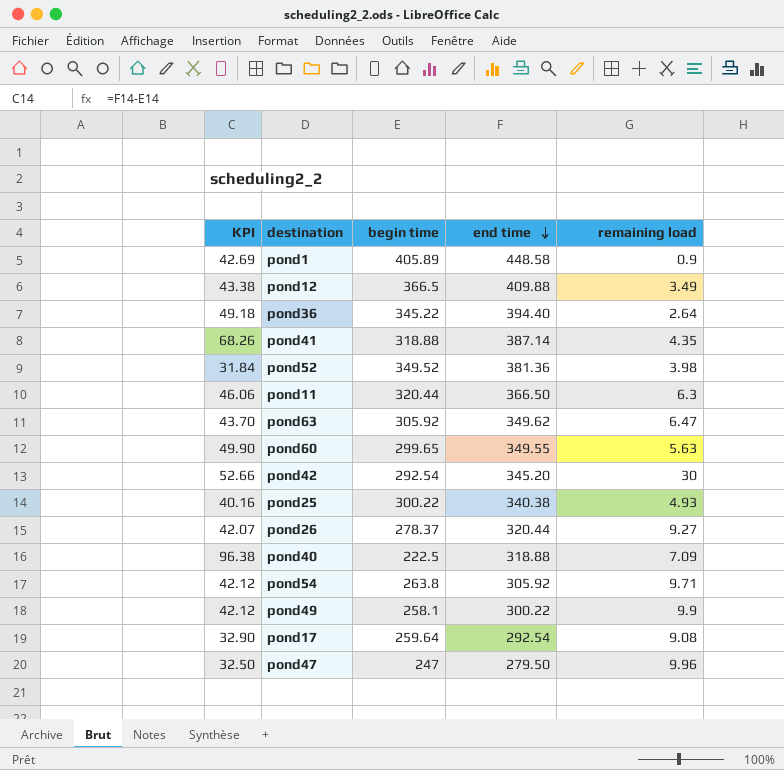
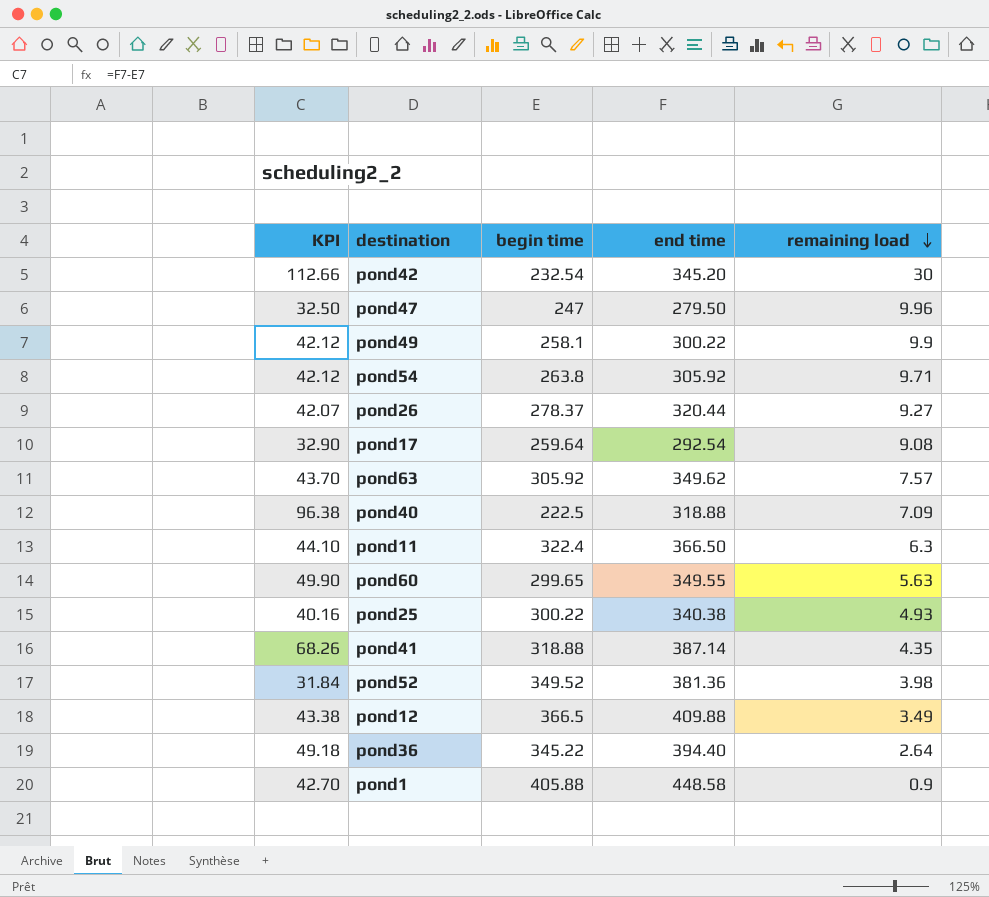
row order: end time descending -> remaining load descending
pond42 | KPI: 52.66 -> 112.66
pond42 | begin time: 292.54 -> 232.54
pond63 | remaining load: 6.47 -> 7.57
pond11 | KPI: 46.06 -> 44.10
pond11 | begin time: 320.44 -> 322.4
pond1 | KPI: 42.69 -> 42.70
pond1 | begin time: 405.89 -> 405.88

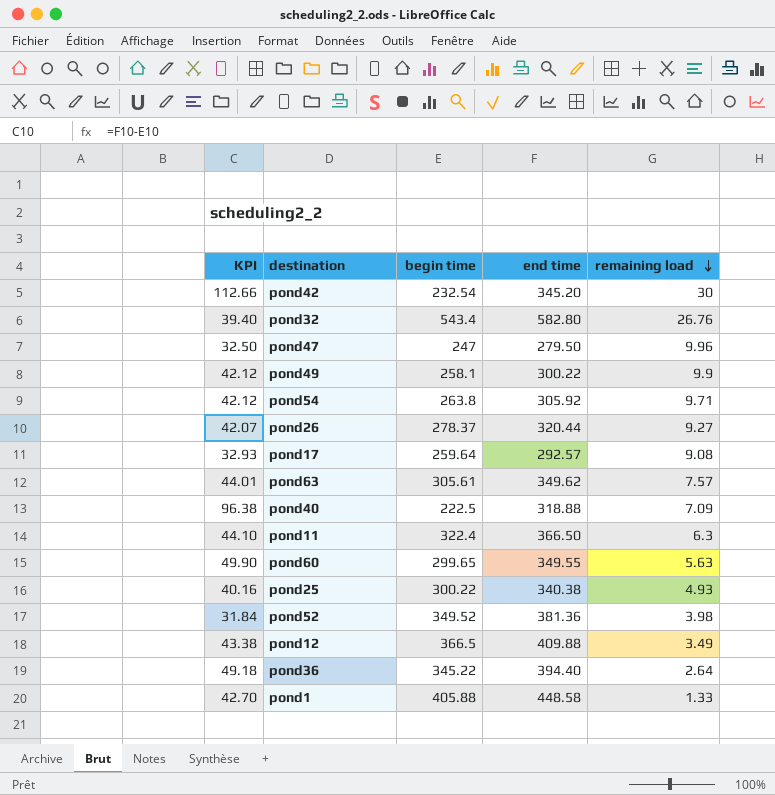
row pond41: 68.26 | 318.88 | 387.14 | 4.35 -> none
row pond32: none -> 39.40 | 543.4 | 582.80 | 26.76
pond17 | KPI: 32.90 -> 32.93
pond17 | end time: 292.54 -> 292.57
pond63 | KPI: 43.70 -> 44.01
pond63 | begin time: 305.92 -> 305.61
pond1 | remaining load: 0.9 -> 1.33

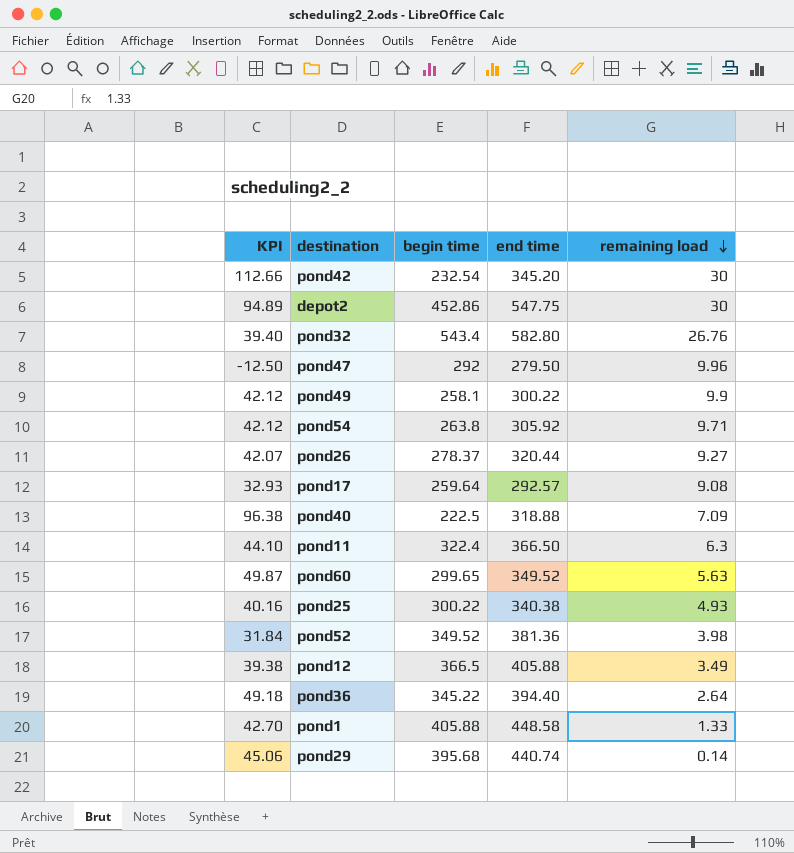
row pond63: 44.01 | 305.61 | 349.62 | 7.57 -> none
row depot2: none -> 94.89 | 452.86 | 547.75 | 30
pond47 | KPI: 32.50 -> -12.50
pond47 | begin time: 247 -> 292
pond60 | KPI: 49.90 -> 49.87
pond60 | end time: 349.55 -> 349.52
pond12 | KPI: 43.38 -> 39.38
pond12 | end time: 409.88 -> 405.88
row pond29: none -> 45.06 | 395.68 | 440.74 | 0.14

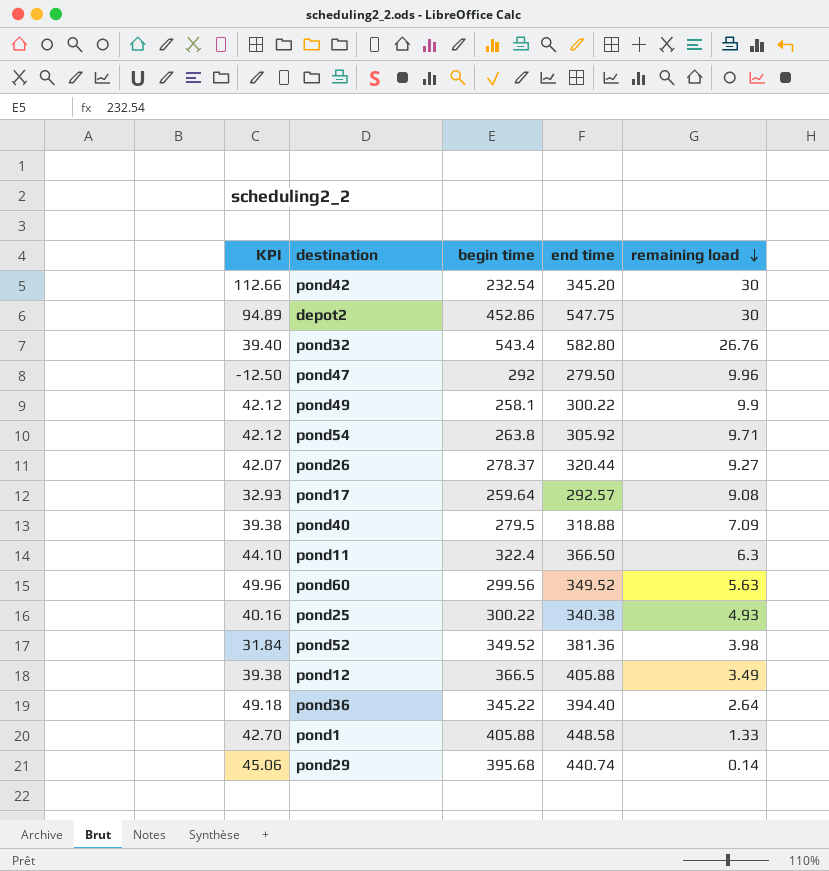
pond40 | KPI: 96.38 -> 39.38
pond40 | begin time: 222.5 -> 279.5
pond60 | KPI: 49.87 -> 49.96
pond60 | begin time: 299.65 -> 299.56

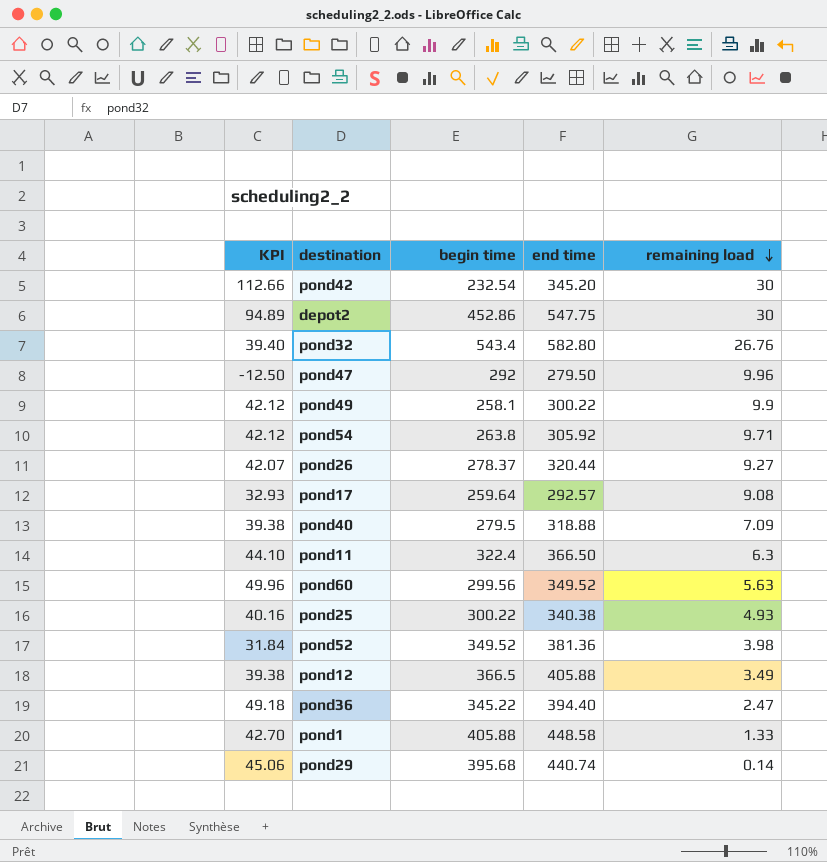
pond36 | remaining load: 2.64 -> 2.47

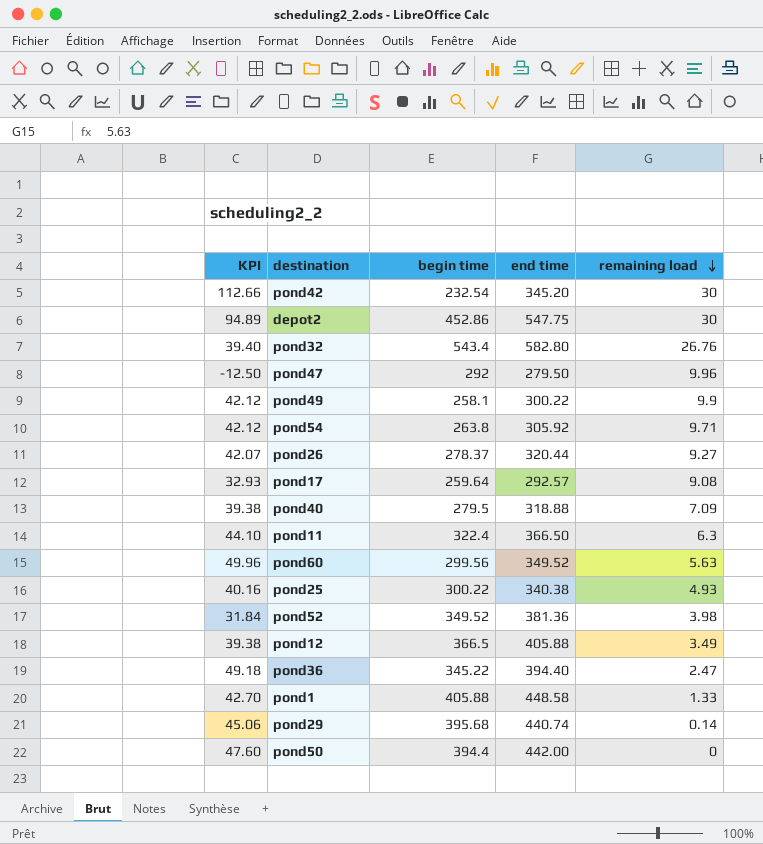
row pond50: none -> 47.60 | 394.4 | 442.00 | 0

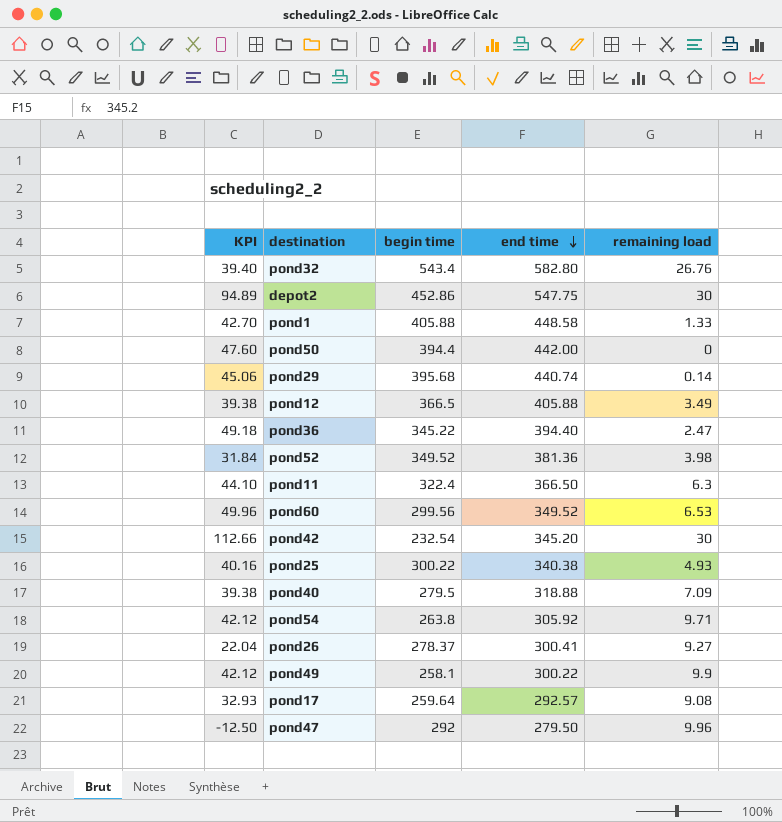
row order: remaining load descending -> end time descending
pond60 | remaining load: 5.63 -> 6.53
pond26 | KPI: 42.07 -> 22.04
pond26 | end time: 320.44 -> 300.41

